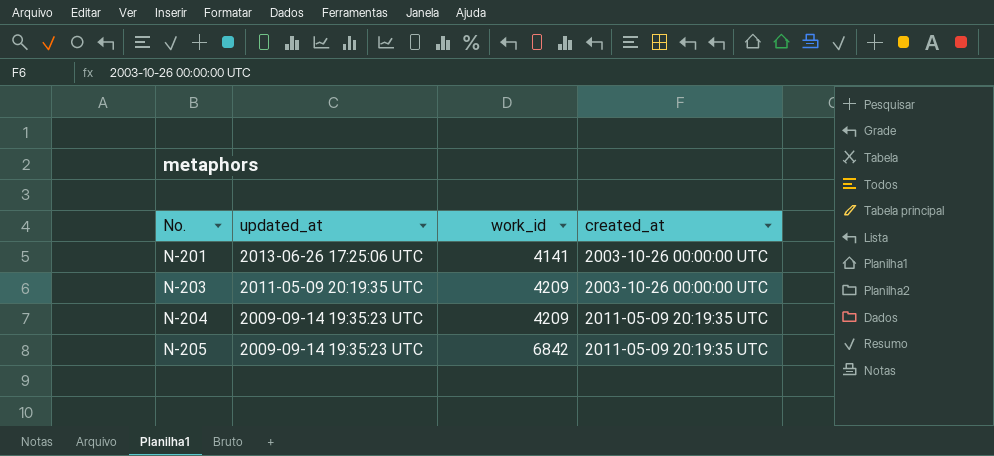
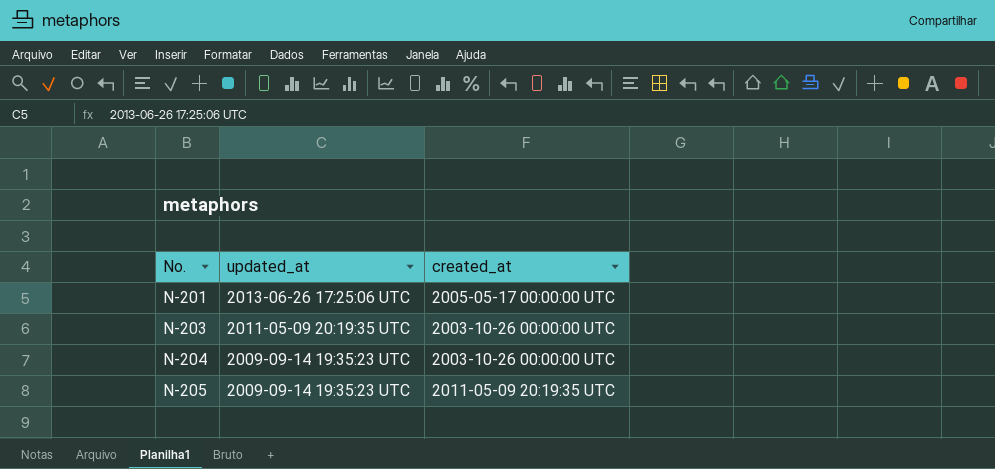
column work_id | position: 3 -> none
N-201 | created_at: 2003-10-26 00:00:00 UTC -> 2005-05-17 00:00:00 UTC
N-204 | created_at: 2011-05-09 20:19:35 UTC -> 2003-10-26 00:00:00 UTC

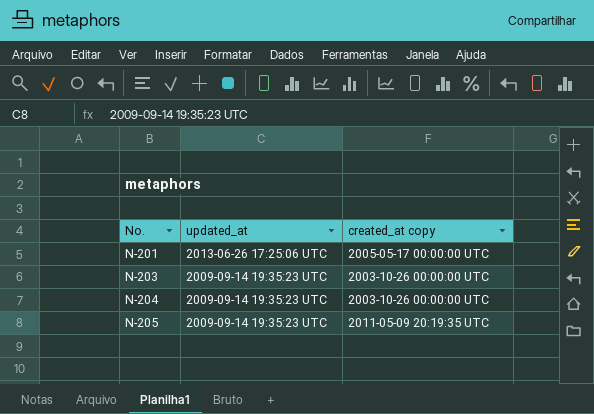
column name: created_at -> created_at copy
N-203 | updated_at: 2011-05-09 20:19:35 UTC -> 2009-09-14 19:35:23 UTC

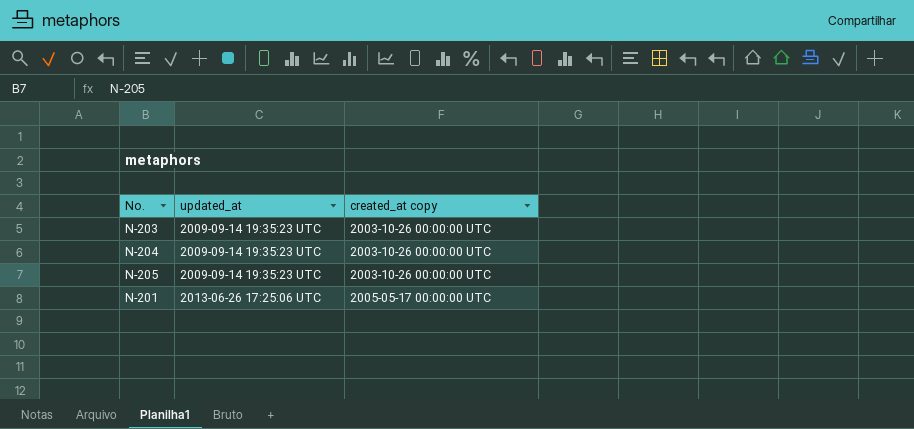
row order: No. ascending -> updated_at ascending
N-205 | created_at copy: 2011-05-09 20:19:35 UTC -> 2003-10-26 00:00:00 UTC

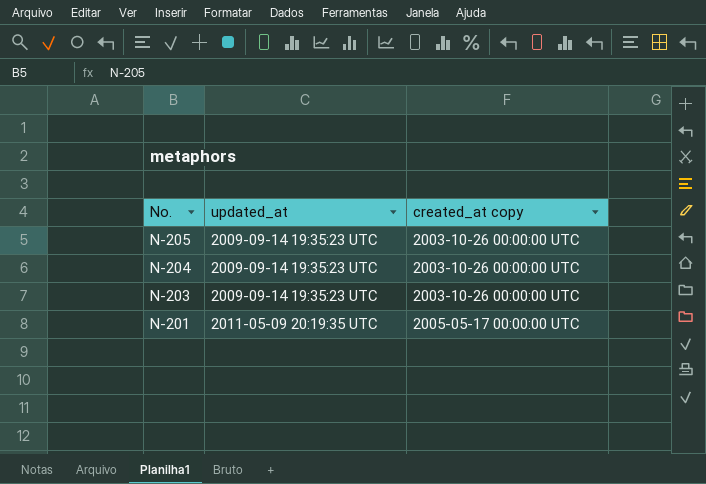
row order: updated_at ascending -> No. descending
N-201 | updated_at: 2013-06-26 17:25:06 UTC -> 2011-05-09 20:19:35 UTC

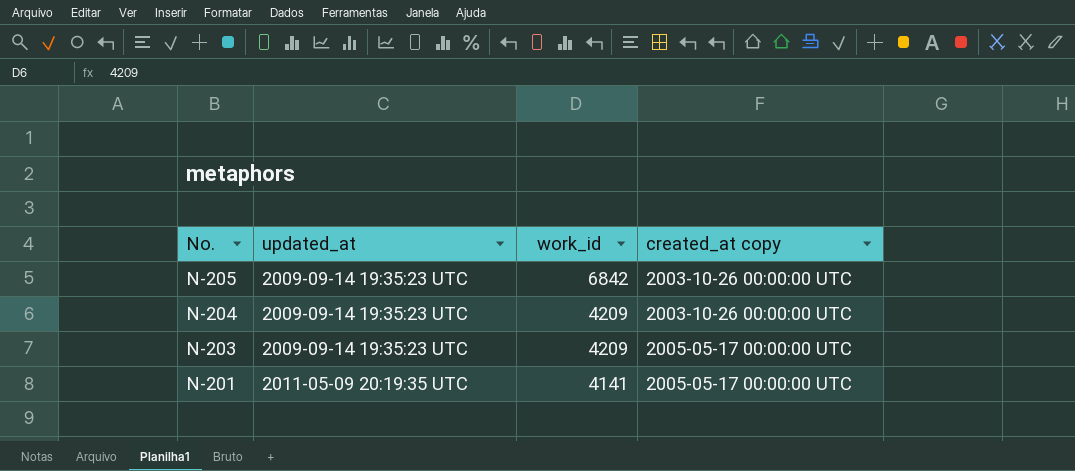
column work_id | position: none -> 3
N-203 | created_at copy: 2003-10-26 00:00:00 UTC -> 2005-05-17 00:00:00 UTC

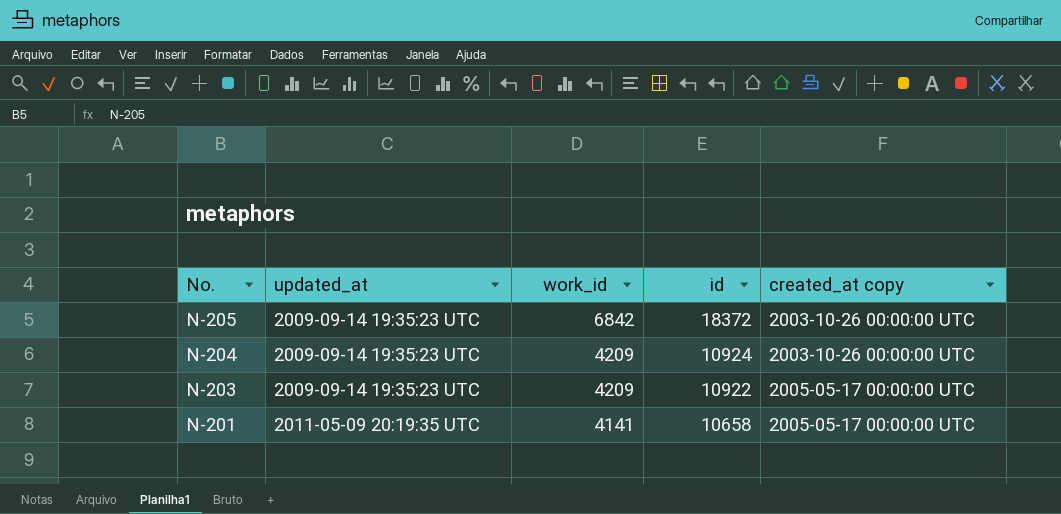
column id | position: none -> 4

